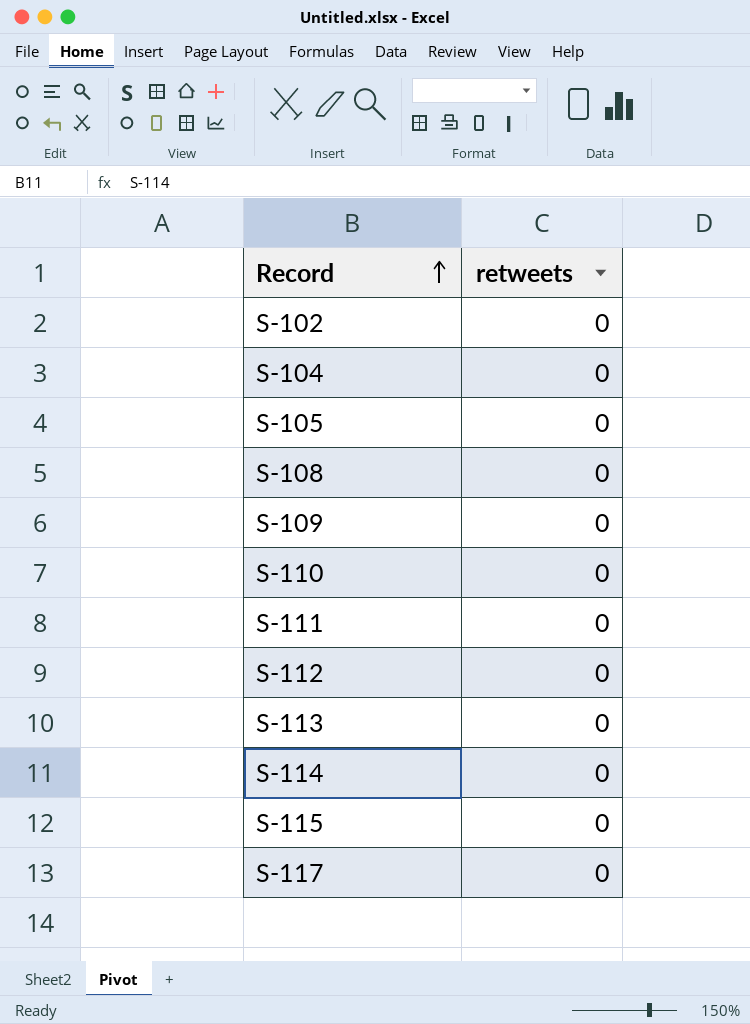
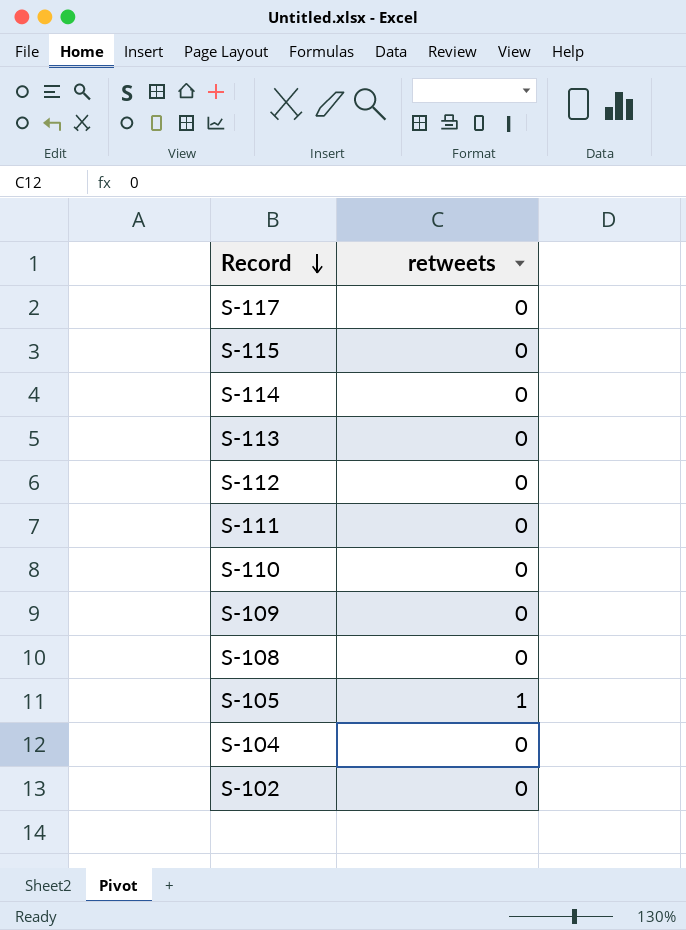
row order: Record ascending -> Record descending
S-105 | retweets: 0 -> 1

